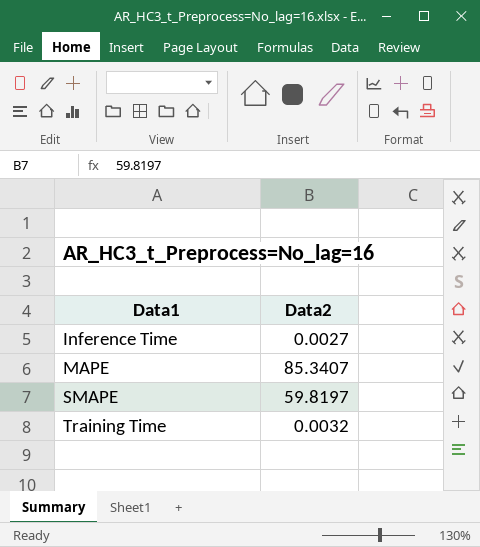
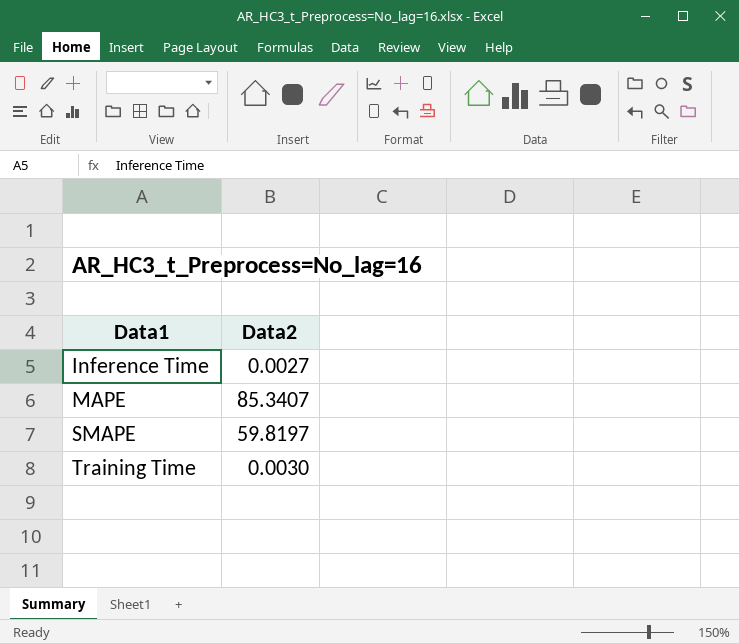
Training Time | Data2: 0.0032 -> 0.0030

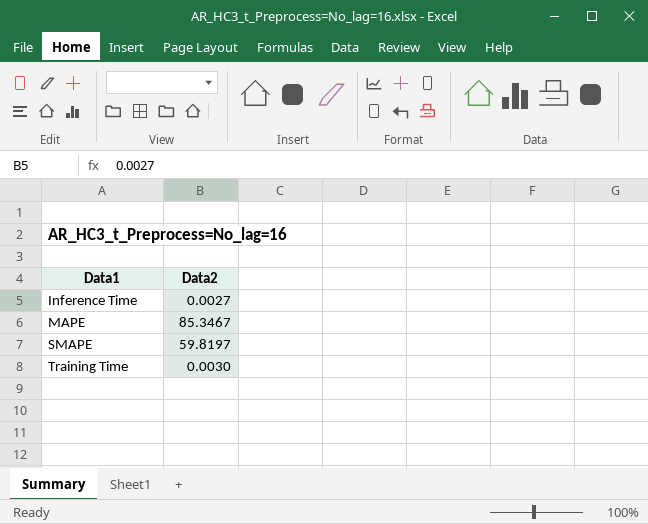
MAPE | Data2: 85.3407 -> 85.3467

